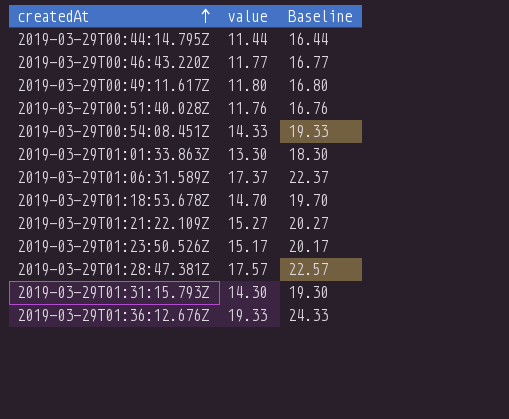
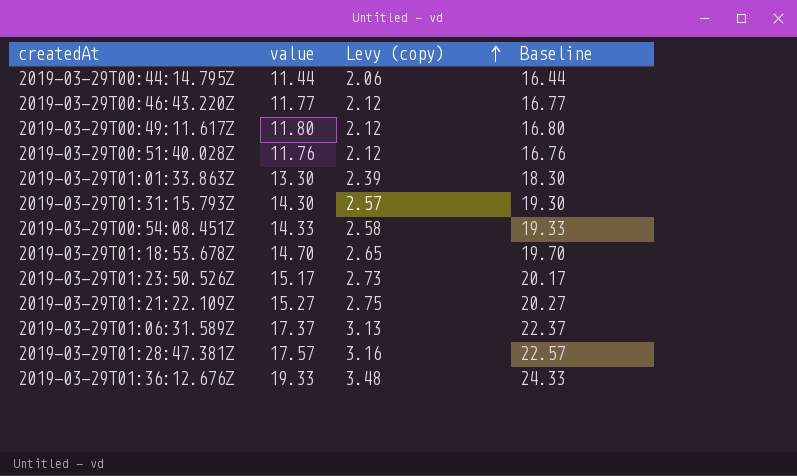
row order: createdAt ascending -> Levy (copy) ascending
column Levy (copy) | formula: none -> [value] * 0.18

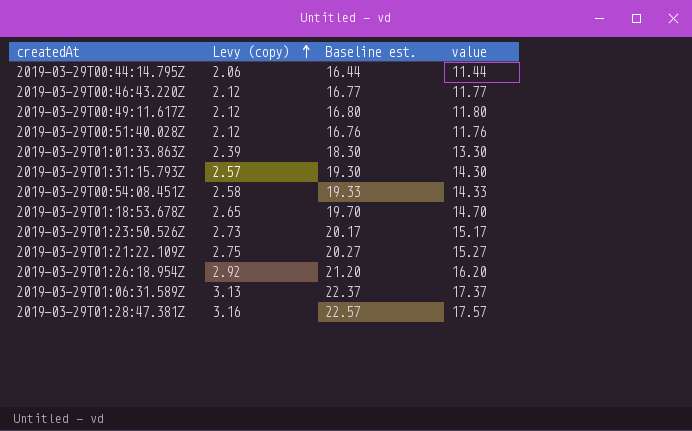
column name: Baseline -> Baseline est.
column value | position: 2 -> 4
row 2019-03-29T01:36:12.676Z: 19.33 | 3.48 | 24.33 -> none
row 2019-03-29T01:26:18.954Z: none -> 2.92 | 21.20 | 16.20

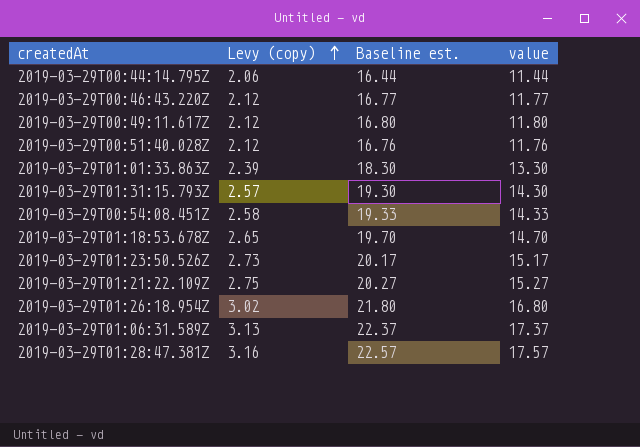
2019-03-29T01:26:18.954Z | Levy (copy): 2.92 -> 3.02
2019-03-29T01:26:18.954Z | Baseline est.: 21.20 -> 21.80
2019-03-29T01:26:18.954Z | value: 16.20 -> 16.80

